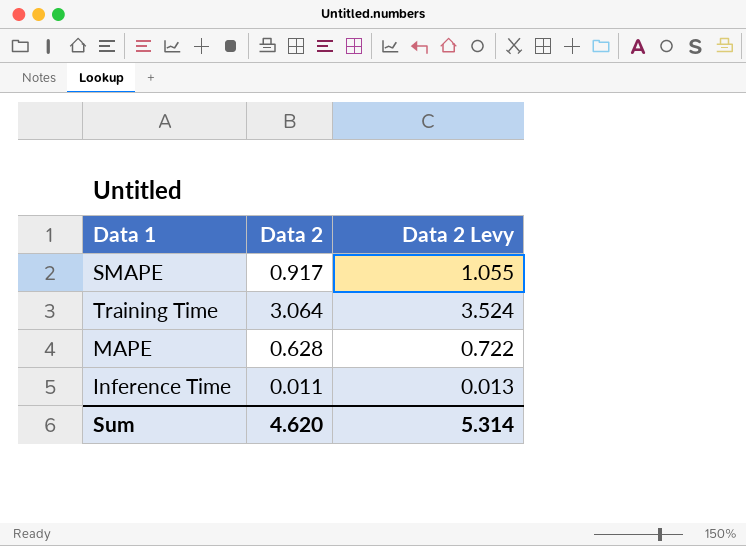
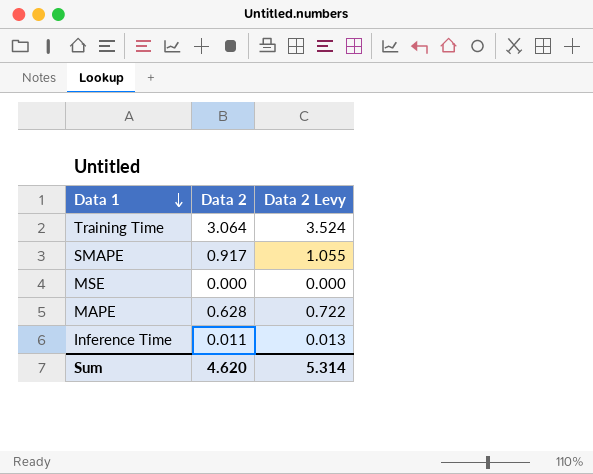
row order: none -> Data 1 descending
row MSE: none -> 0.000 | 0.000

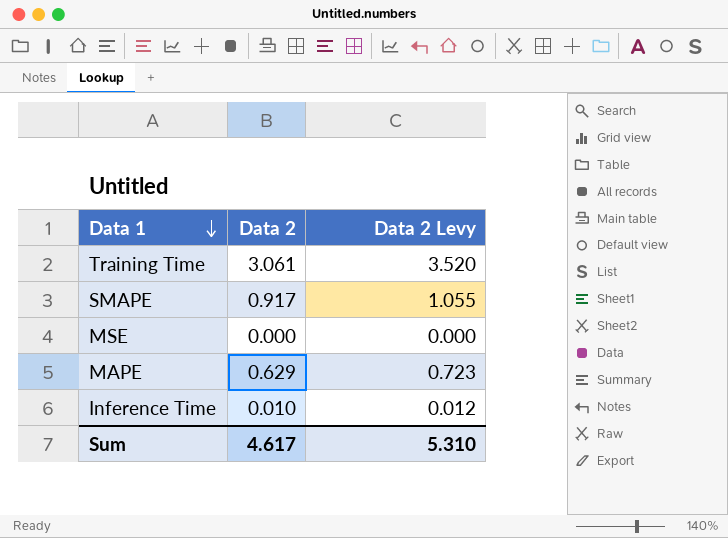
Training Time | Data 2: 3.064 -> 3.061
Training Time | Data 2 Levy: 3.524 -> 3.520
MAPE | Data 2: 0.628 -> 0.629
MAPE | Data 2 Levy: 0.722 -> 0.723
Inference Time | Data 2: 0.011 -> 0.010
Inference Time | Data 2 Levy: 0.013 -> 0.012
Sum | Data 2: 4.620 -> 4.617
Sum | Data 2 Levy: 5.314 -> 5.310

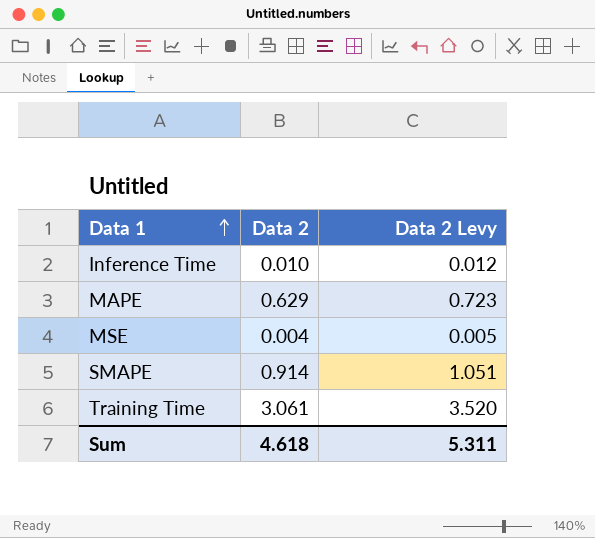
row order: Data 1 descending -> Data 1 ascending
MSE | Data 2: 0.000 -> 0.004
MSE | Data 2 Levy: 0.000 -> 0.005
SMAPE | Data 2: 0.917 -> 0.914
SMAPE | Data 2 Levy: 1.055 -> 1.051
Sum | Data 2: 4.617 -> 4.618
Sum | Data 2 Levy: 5.310 -> 5.311

